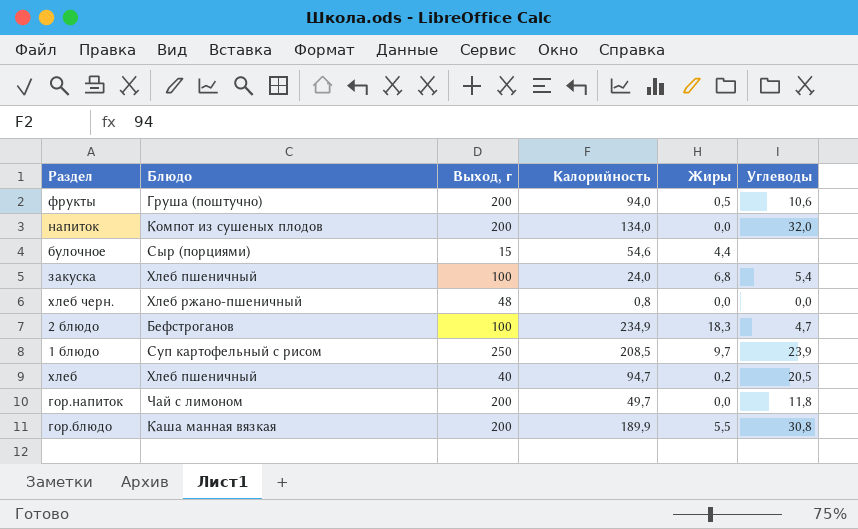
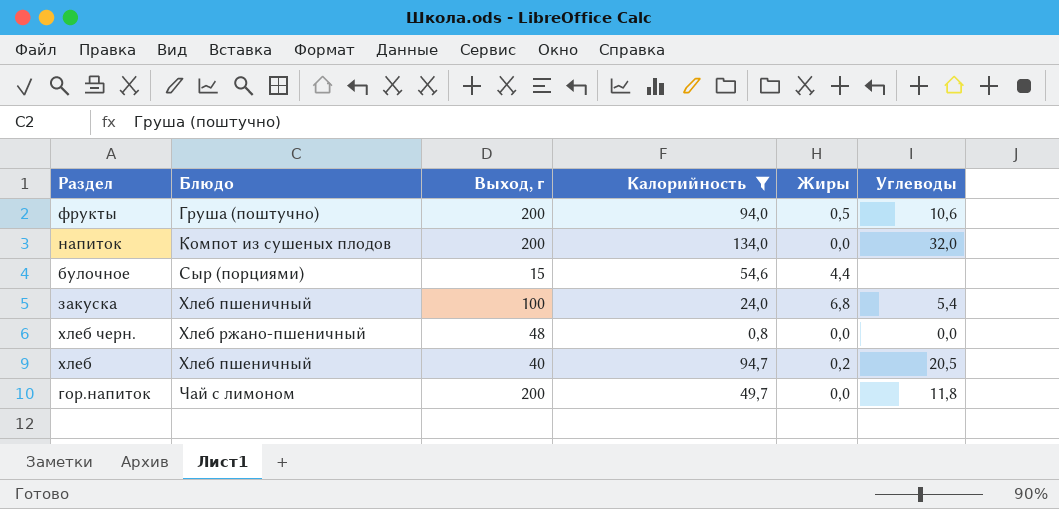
filter: none -> Калорийность <= 134,0

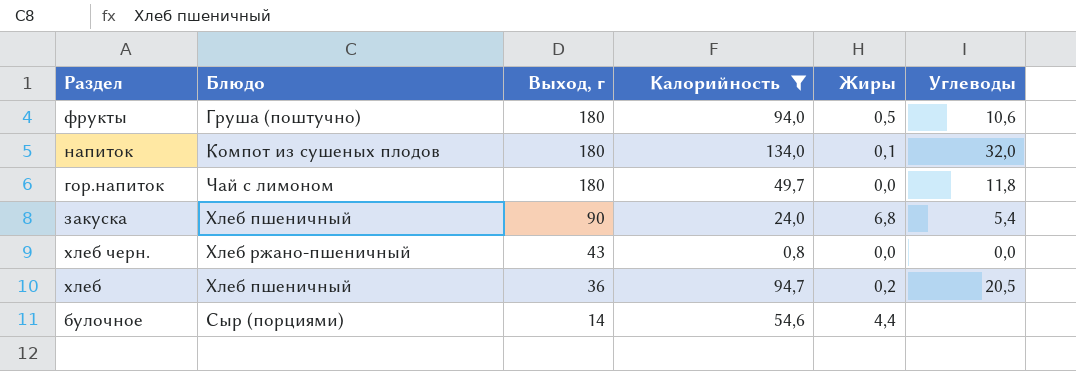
row order: none -> Выход, г descending
фрукты | Выход, г: 200 -> 180
напиток | Выход, г: 200 -> 180
напиток | Жиры: 0,0 -> 0,1
гор.напиток | Выход, г: 200 -> 180
закуска | Выход, г: 100 -> 90
хлеб черн. | Выход, г: 48 -> 43
хлеб | Выход, г: 40 -> 36
булочное | Выход, г: 15 -> 14

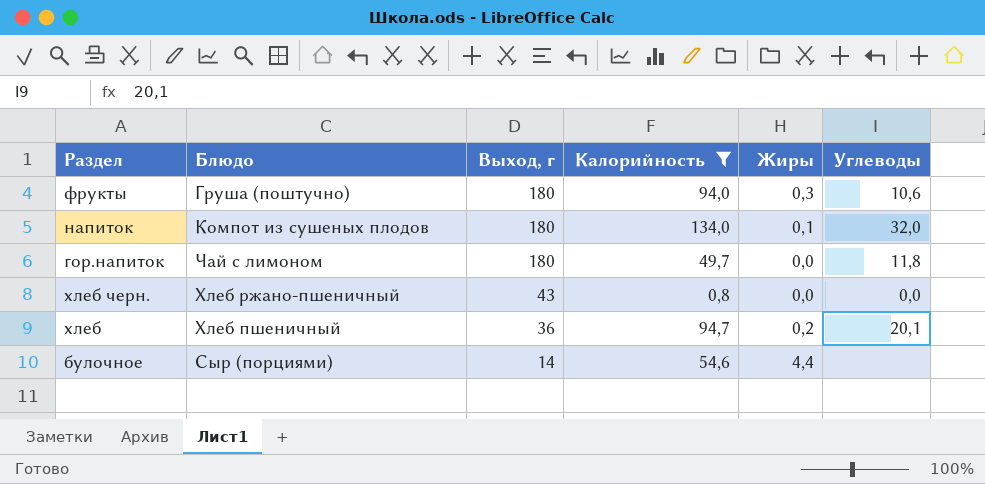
row закуска: Хлеб пшеничный | 90 | 24,0 | 6,8 | 5,4 -> none
фрукты | Жиры: 0,5 -> 0,3
хлеб | Углеводы: 20,5 -> 20,1

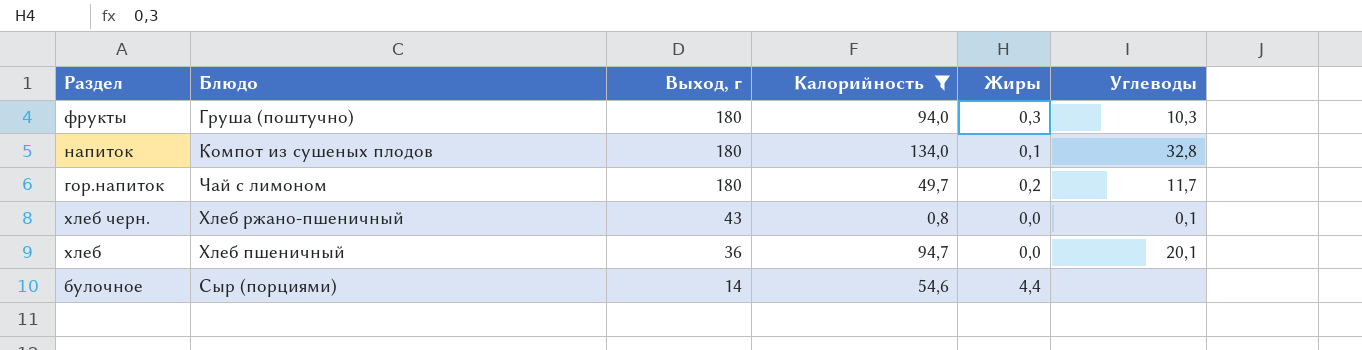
фрукты | Углеводы: 10,6 -> 10,3
напиток | Углеводы: 32,0 -> 32,8
гор.напиток | Жиры: 0,0 -> 0,2
гор.напиток | Углеводы: 11,8 -> 11,7
хлеб черн. | Углеводы: 0,0 -> 0,1
хлеб | Жиры: 0,2 -> 0,0

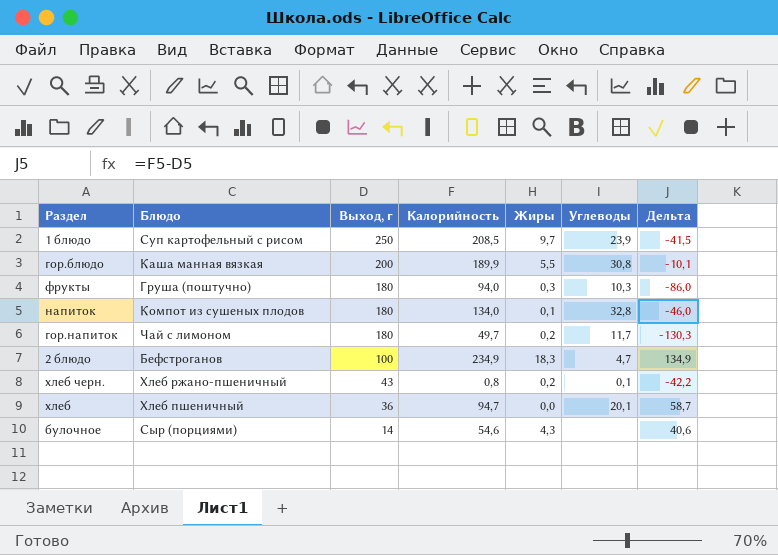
filter: Калорийность <= 134,0 -> none
column Дельта | formula: none -> [Калорийность] - [Выход, г]
хлеб черн. | Жиры: 0,0 -> 0,2
булочное | Жиры: 4,4 -> 4,3

